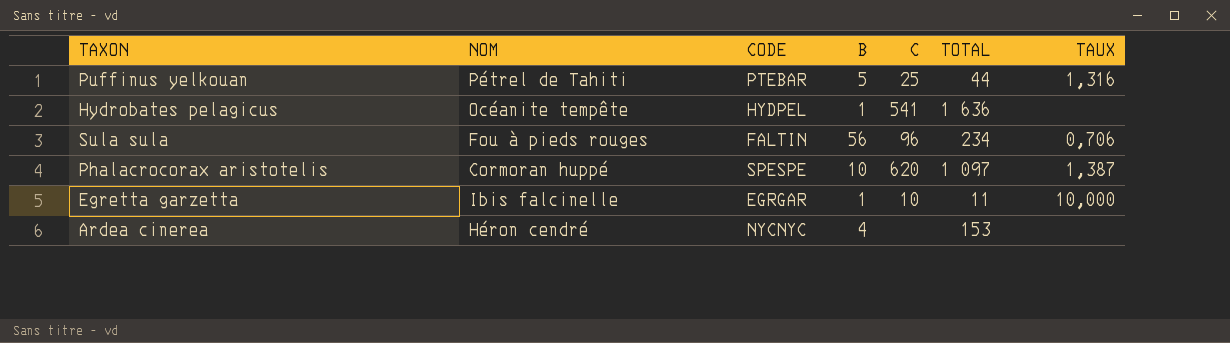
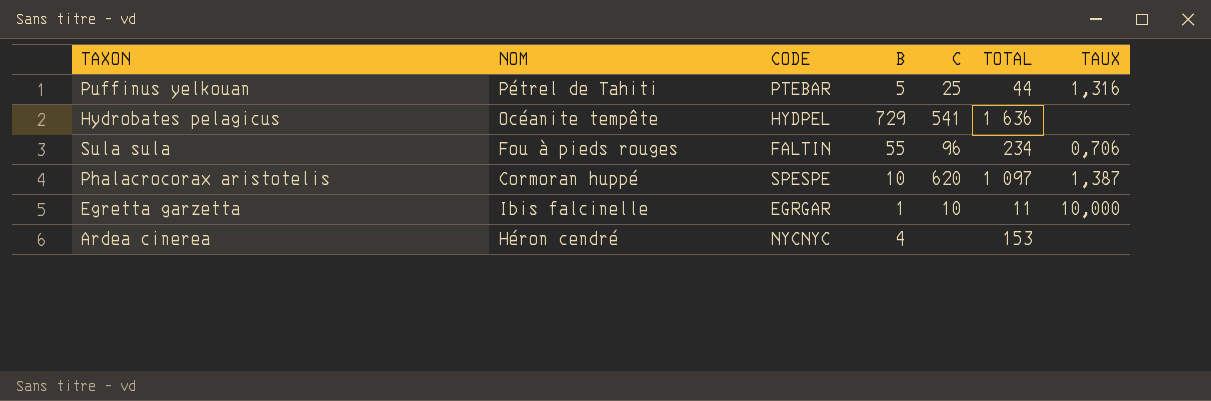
Hydrobates pelagicus | B: 1 -> 729
Sula sula | B: 56 -> 55

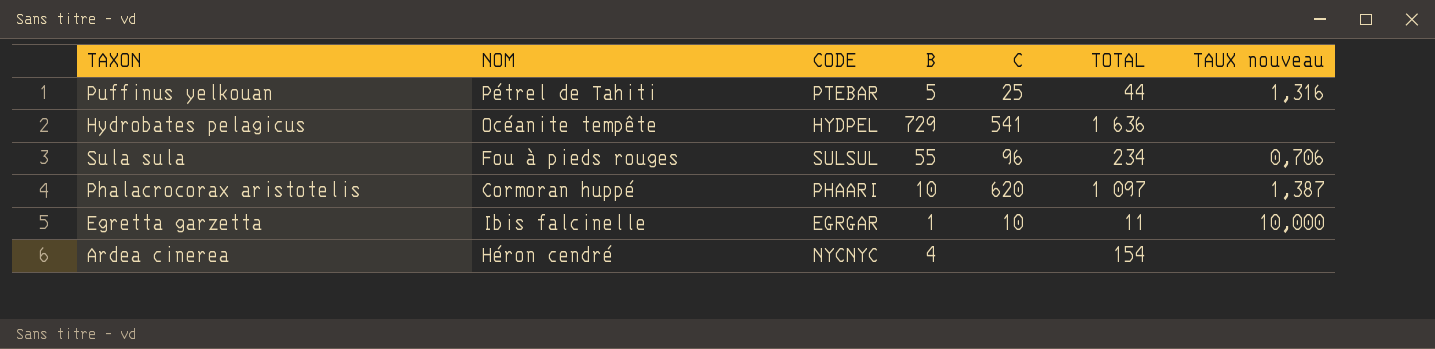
column name: TAUX -> TAUX nouveau
Sula sula | CODE: FALTIN -> SULSUL
Phalacrocorax aristotelis | CODE: SPESPE -> PHAARI
Ardea cinerea | TOTAL: 153 -> 154

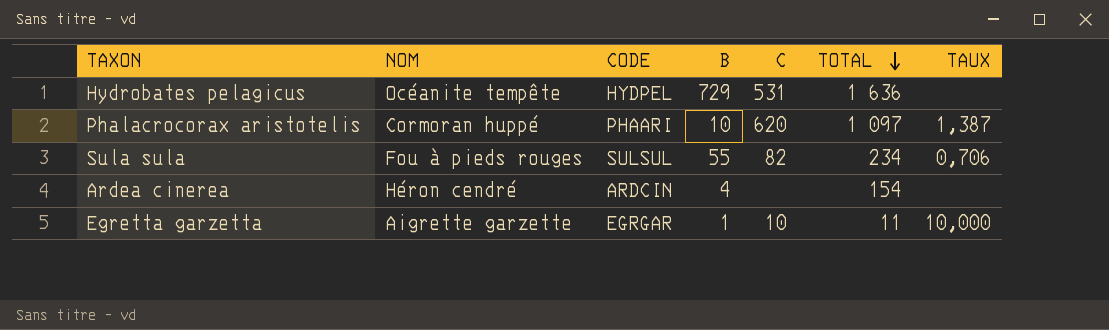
row order: none -> TOTAL descending
column name: TAUX nouveau -> TAUX
row Puffinus yelkouan: Pétrel de Tahiti | PTEBAR | 5 | 25 | 44 | 1,316 -> none
Hydrobates pelagicus | C: 541 -> 531
Sula sula | C: 96 -> 82
Ardea cinerea | CODE: NYCNYC -> ARDCIN
Egretta garzetta | NOM: Ibis falcinelle -> Aigrette garzette

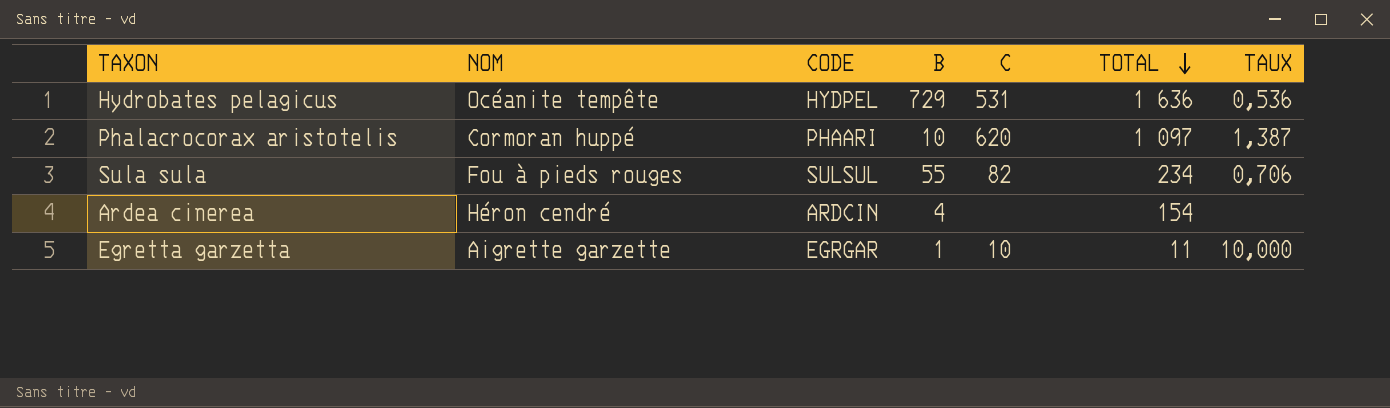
Hydrobates pelagicus | TAUX: none -> 0,536

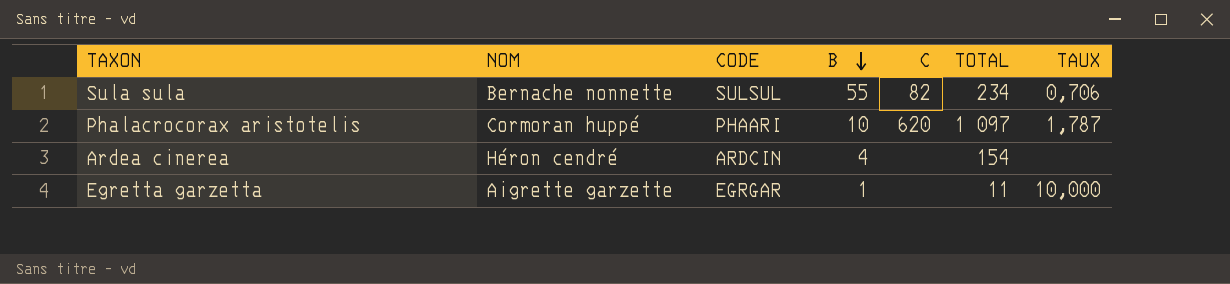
row order: TOTAL descending -> B descending
row Hydrobates pelagicus: Océanite tempête | HYDPEL | 729 | 531 | 1 636 | 0,536 -> none
Sula sula | NOM: Fou à pieds rouges -> Bernache nonnette
Phalacrocorax aristotelis | TAUX: 1,387 -> 1,787
Egretta garzetta | C: 10 -> none

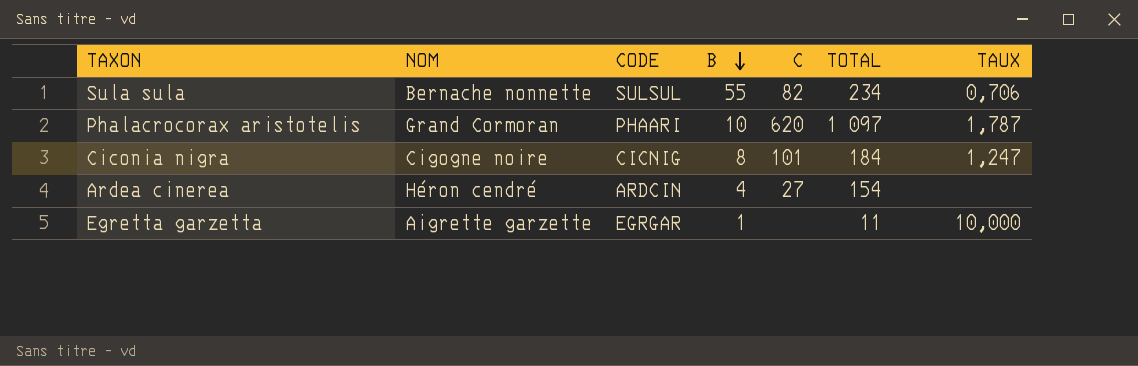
Phalacrocorax aristotelis | NOM: Cormoran huppé -> Grand Cormoran
row Ciconia nigra: none -> Cigogne noire | CICNIG | 8 | 101 | 184 | 1,247
Ardea cinerea | C: none -> 27

